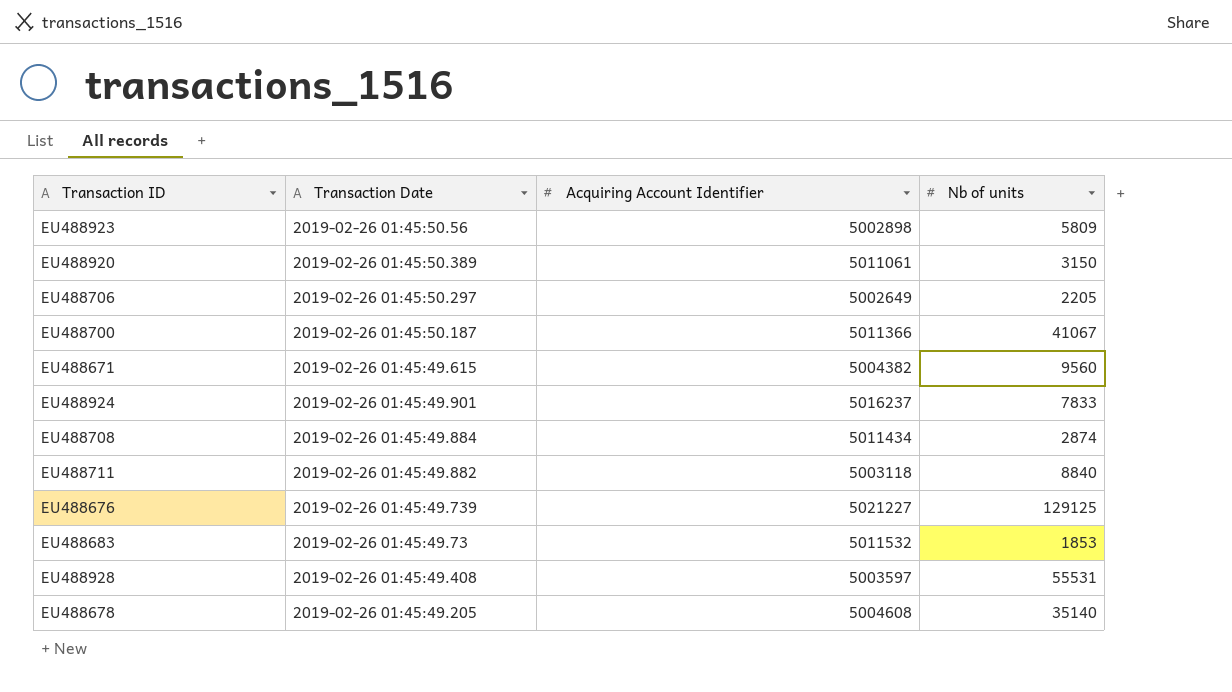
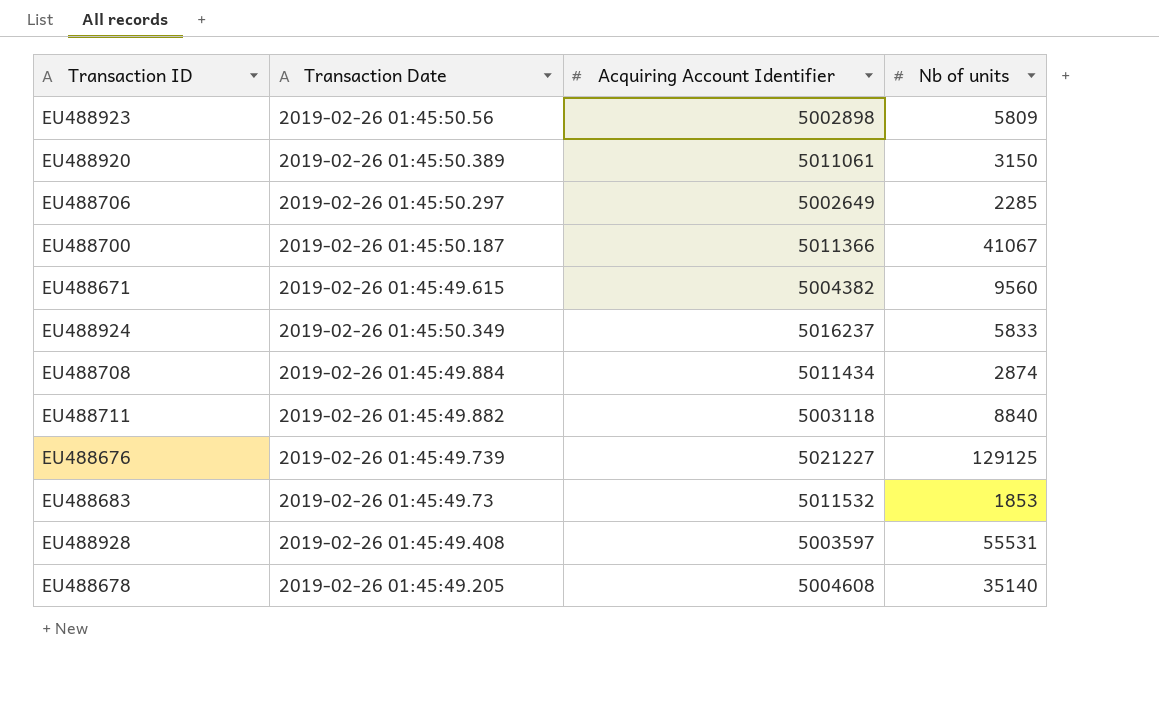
EU488706 | Nb of units: 2205 -> 2285
EU488924 | Transaction Date: 2019-02-26 01:45:49.901 -> 2019-02-26 01:45:50.349
EU488924 | Nb of units: 7833 -> 5833

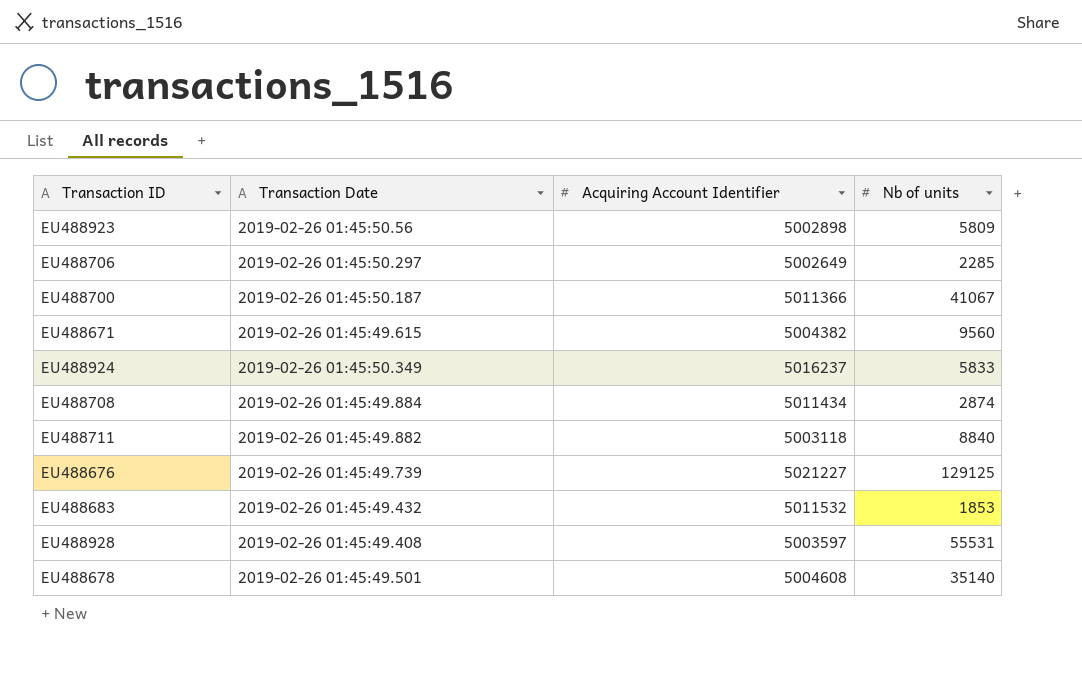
row EU488920: 2019-02-26 01:45:50.389 | 5011061 | 3150 -> none
EU488683 | Transaction Date: 2019-02-26 01:45:49.73 -> 2019-02-26 01:45:49.432
EU488678 | Transaction Date: 2019-02-26 01:45:49.205 -> 2019-02-26 01:45:49.501

